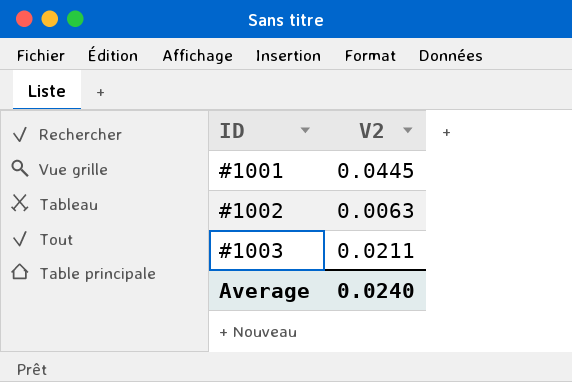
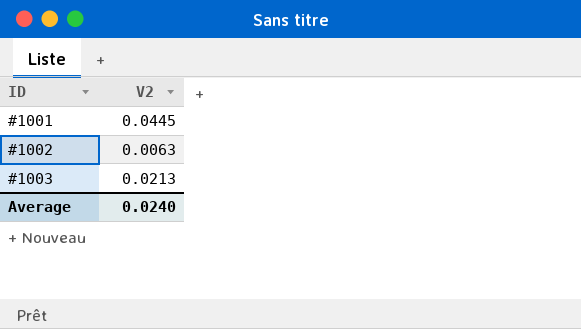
#1003 | V2: 0.0211 -> 0.0213

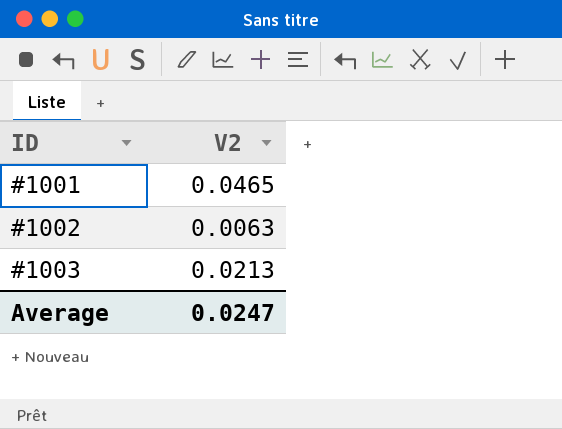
#1001 | V2: 0.0445 -> 0.0465
Average | V2: 0.0240 -> 0.0247

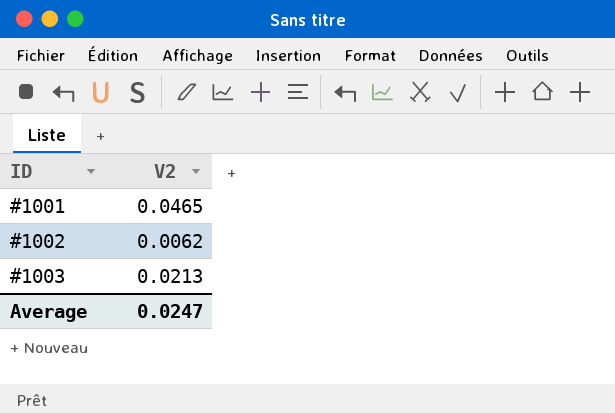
#1002 | V2: 0.0063 -> 0.0062

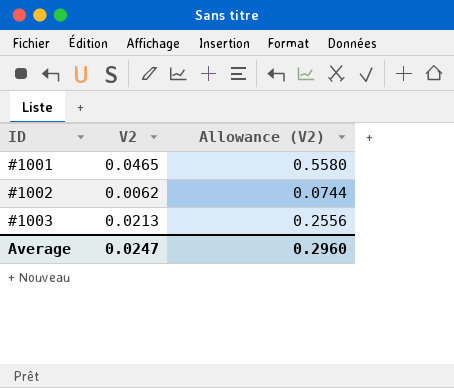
column Allowance (V2) | formula: none -> [V2] * 12

